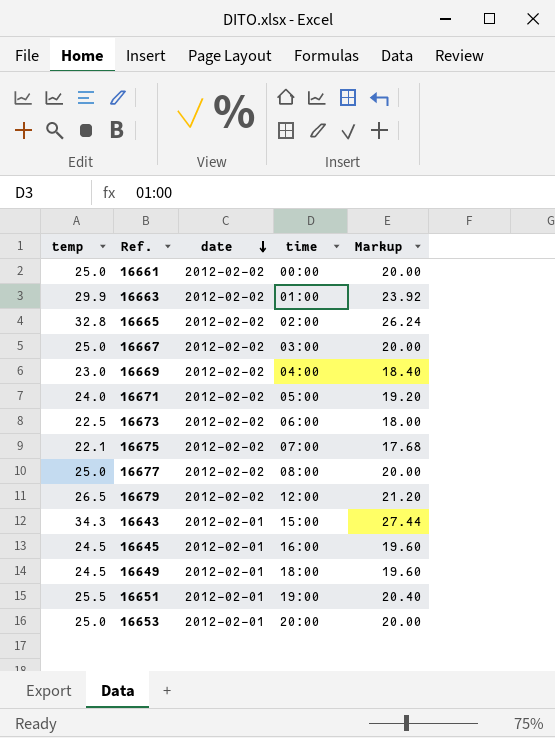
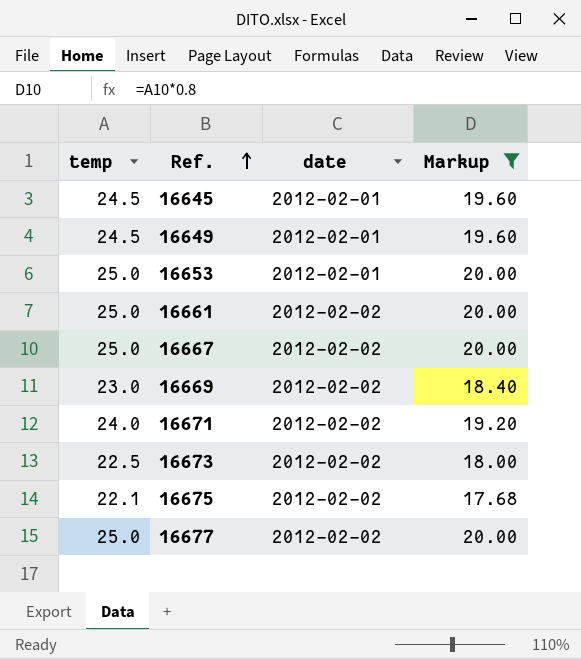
filter: none -> Markup <= 20.00
row order: date descending -> Ref. ascending
column time | position: 4 -> none

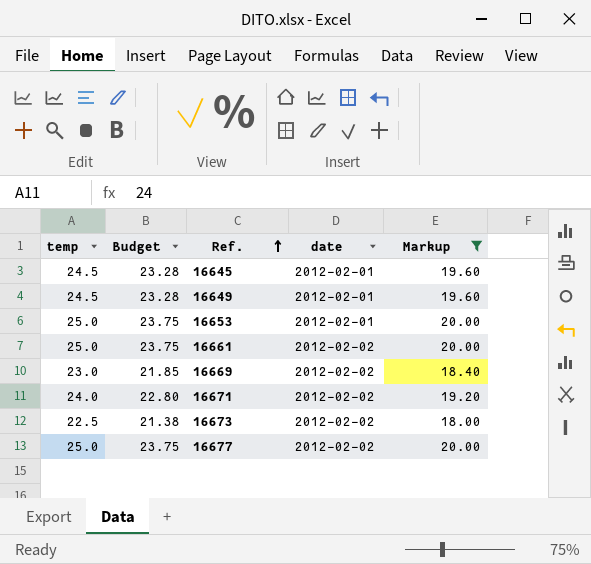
column Budget | formula: none -> [temp] * 0.95
row 16667: 25.0 | 2012-02-02 | 20.00 -> none
row 16675: 22.1 | 2012-02-02 | 17.68 -> none

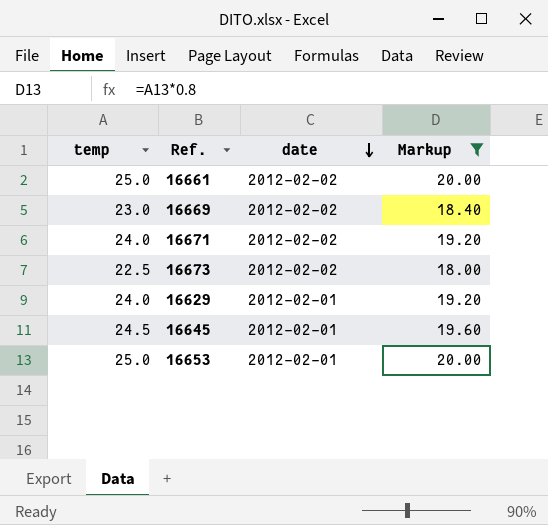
row order: Ref. ascending -> date descending
column Budget | formula: [temp] * 0.95 -> none
row 16649: 24.5 | 23.28 | 2012-02-01 | 19.60 -> none
row 16677: 25.0 | 23.75 | 2012-02-02 | 20.00 -> none
row 16629: none -> 24.0 | 2012-02-01 | 19.20

